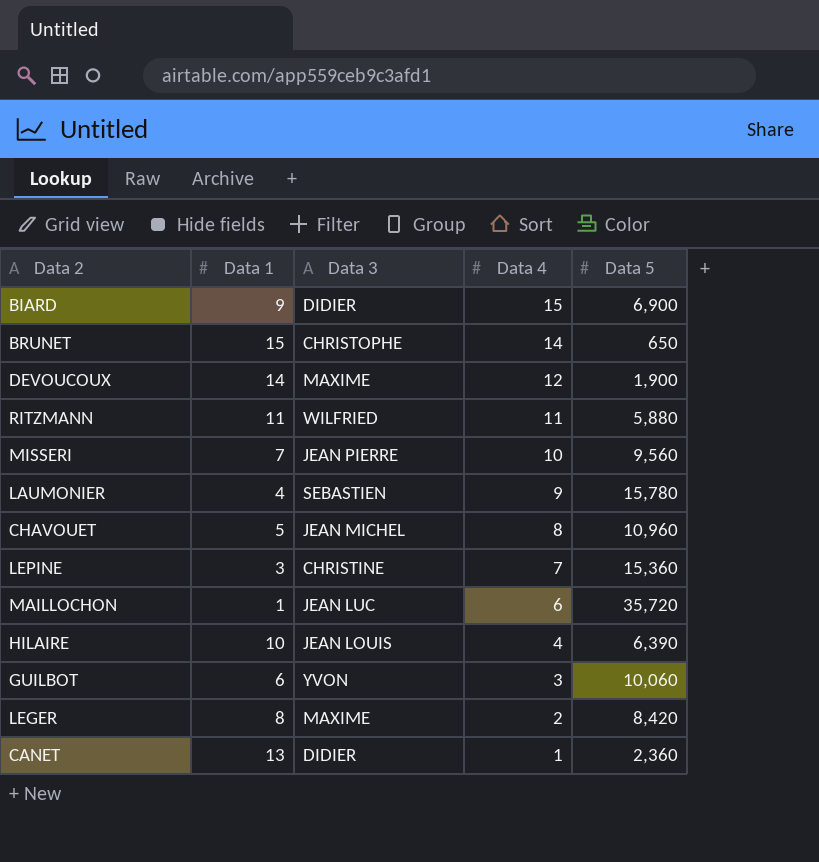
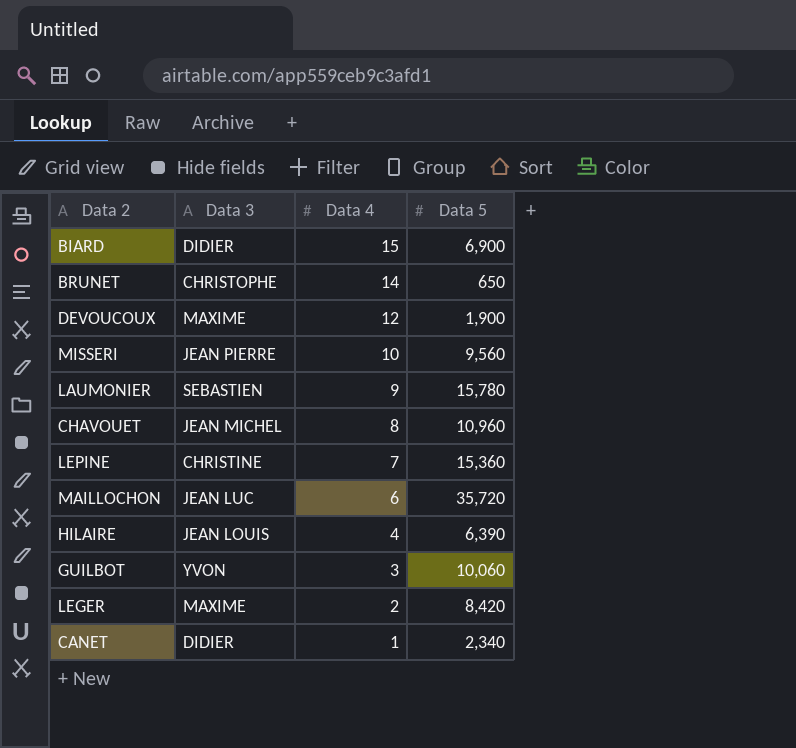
column Data 1 | position: 2 -> none
row RITZMANN: 11 | WILFRIED | 11 | 5,880 -> none
CANET | Data 5: 2,360 -> 2,340

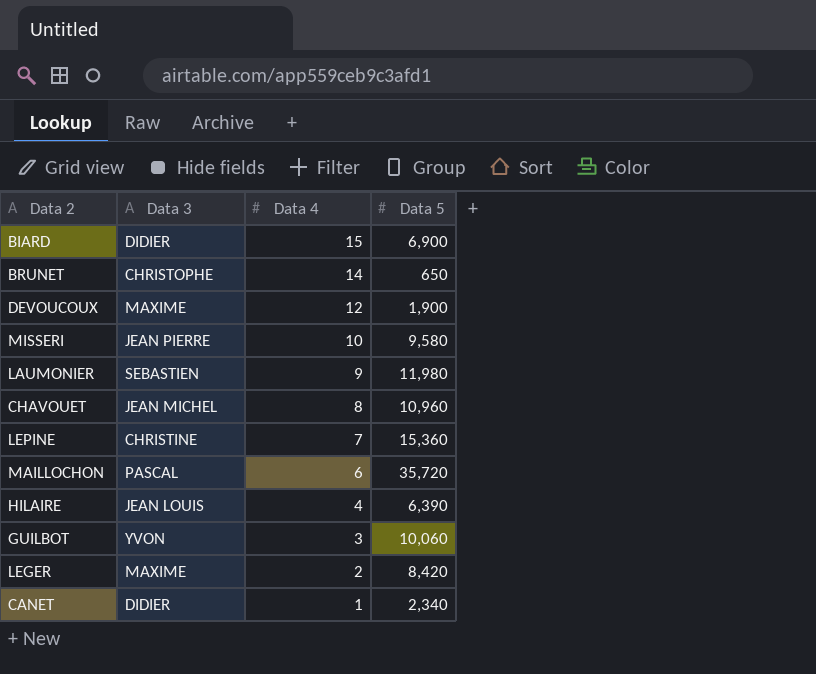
MISSERI | Data 5: 9,560 -> 9,580
LAUMONIER | Data 5: 15,780 -> 11,980
MAILLOCHON | Data 3: JEAN LUC -> PASCAL

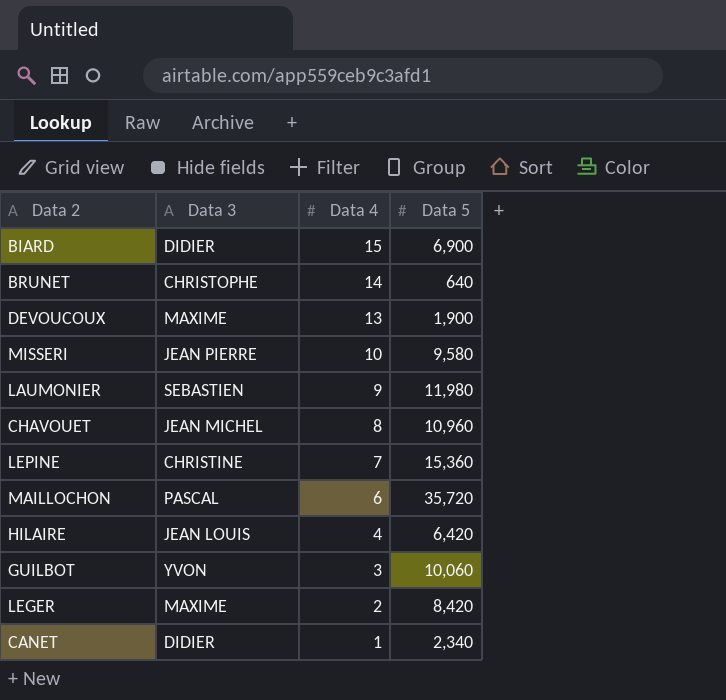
BRUNET | Data 5: 650 -> 640
DEVOUCOUX | Data 4: 12 -> 13
HILAIRE | Data 5: 6,390 -> 6,420

